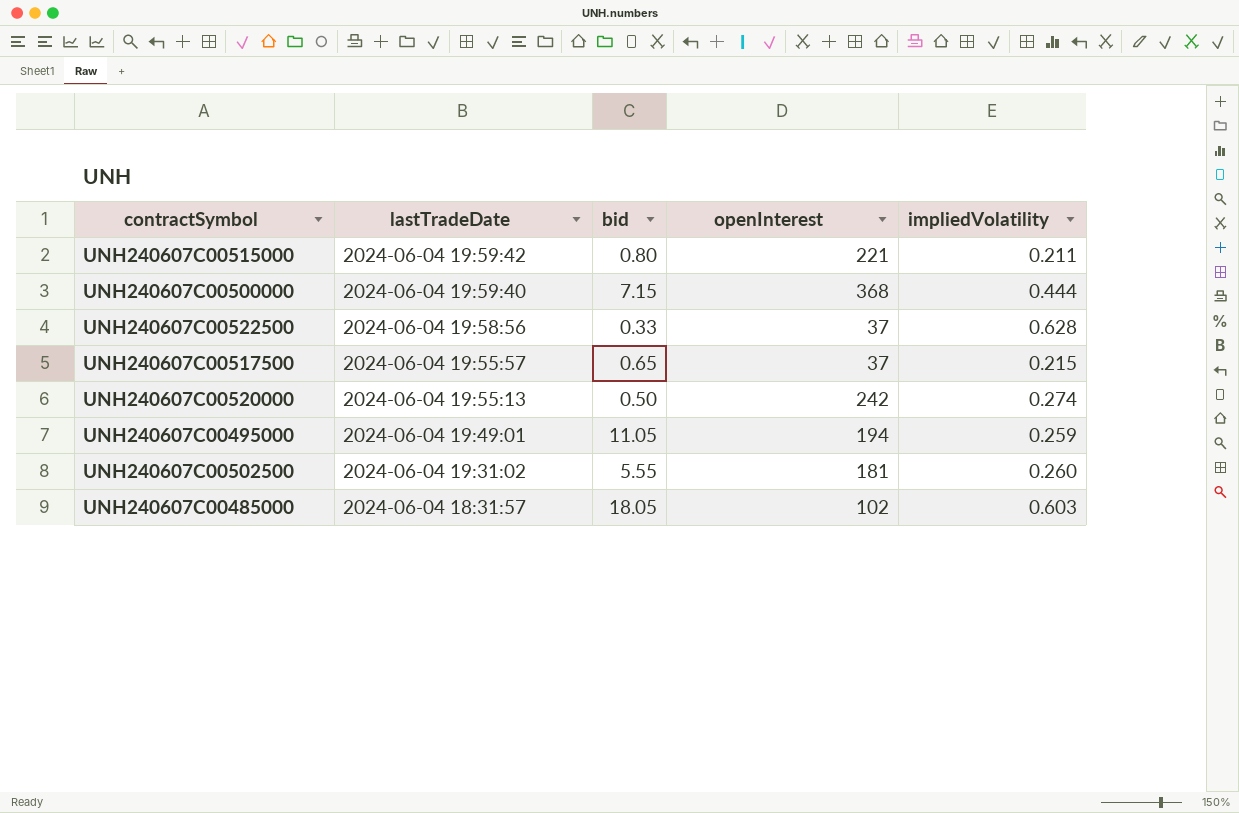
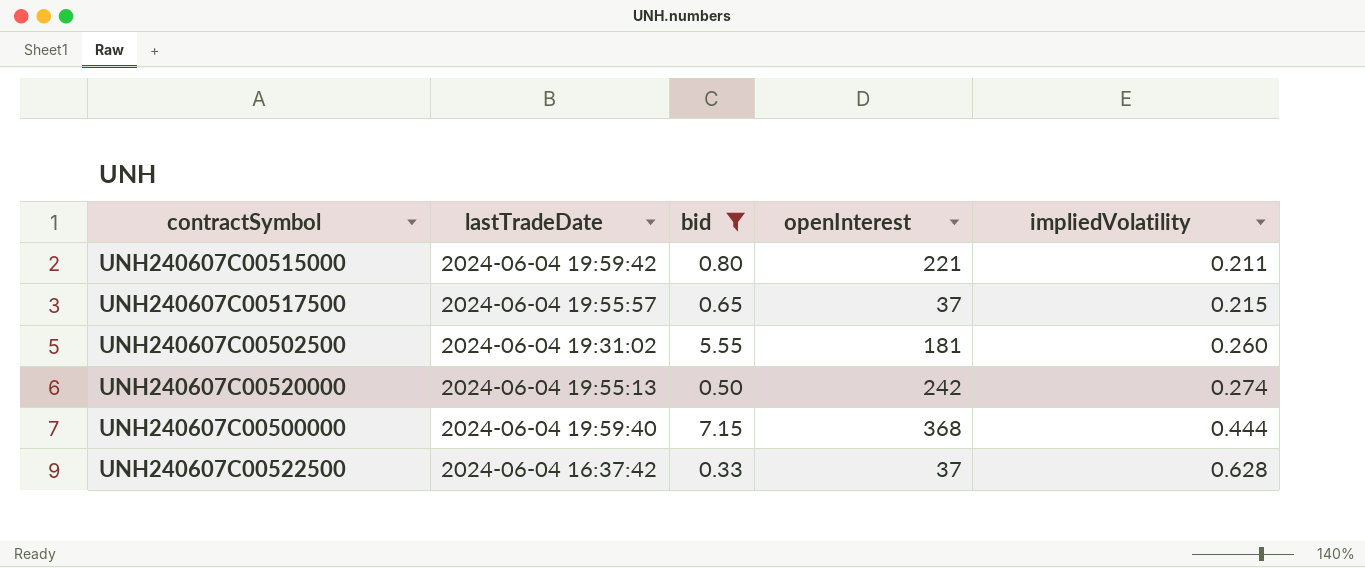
filter: none -> bid <= 7.15
row order: lastTradeDate descending -> impliedVolatility ascending
UNH240607C00522500 | lastTradeDate: 2024-06-04 19:58:56 -> 2024-06-04 16:37:42

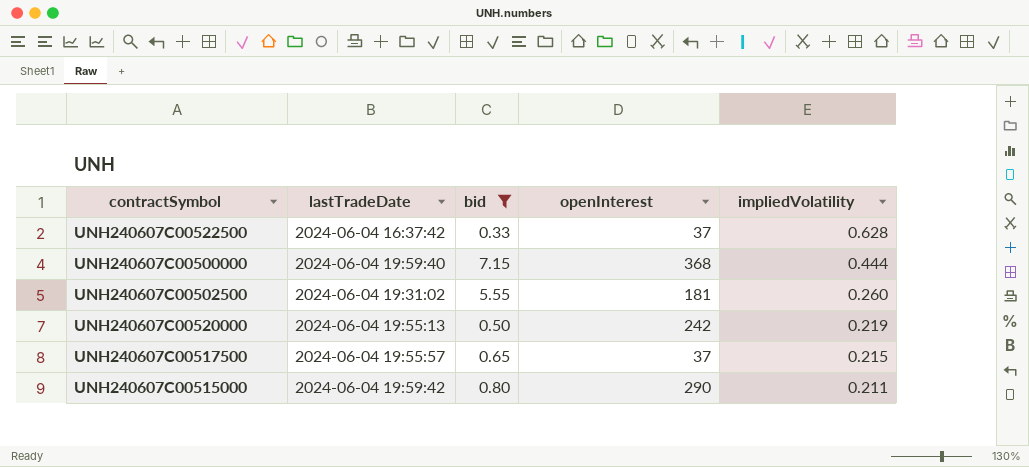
row order: impliedVolatility ascending -> impliedVolatility descending
UNH240607C00520000 | impliedVolatility: 0.274 -> 0.219
UNH240607C00515000 | openInterest: 221 -> 290

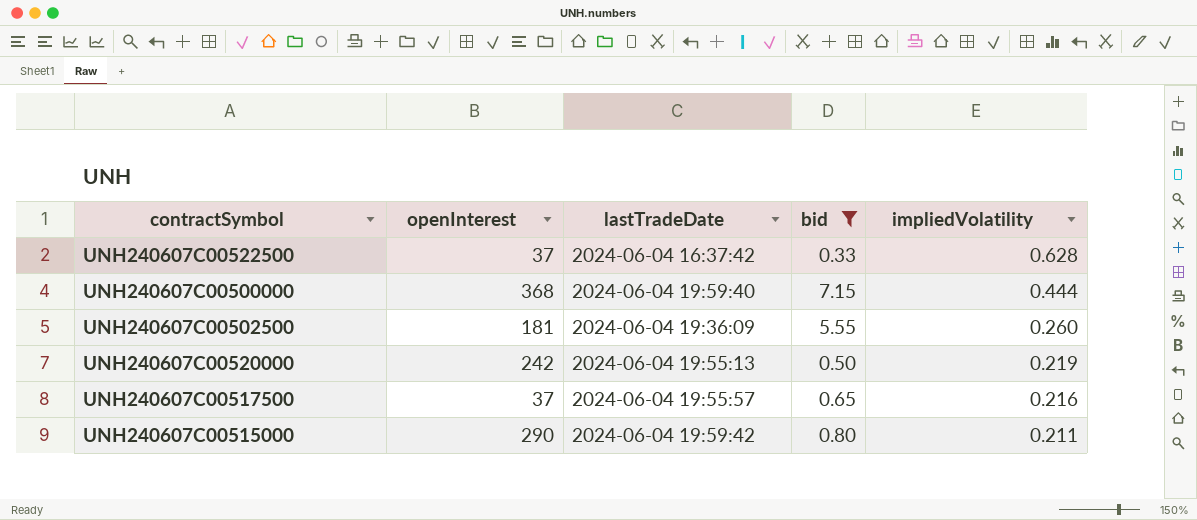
column openInterest | position: 4 -> 2
UNH240607C00502500 | lastTradeDate: 2024-06-04 19:31:02 -> 2024-06-04 19:36:09
UNH240607C00517500 | impliedVolatility: 0.215 -> 0.216

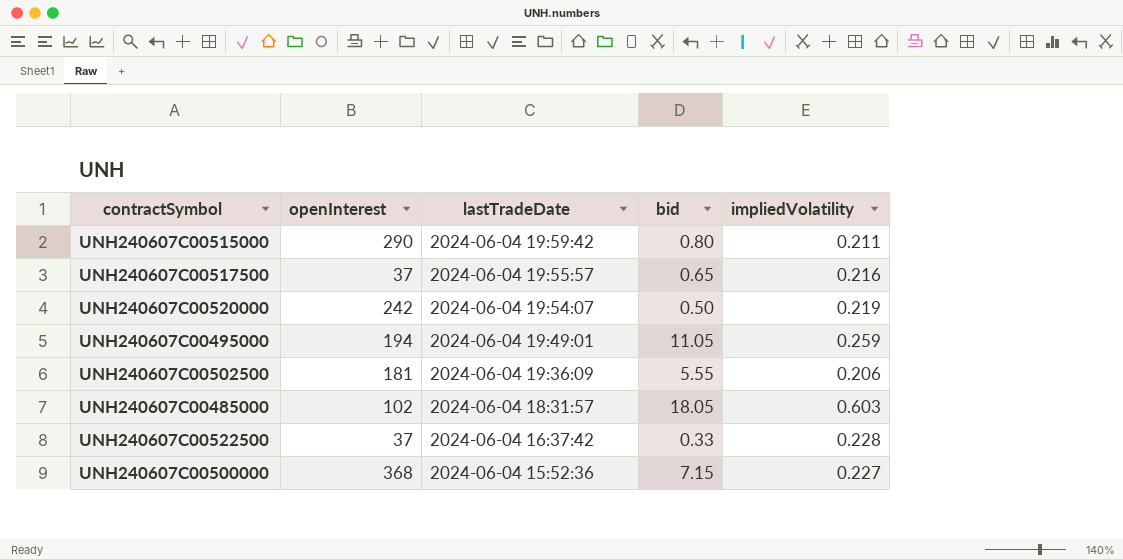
filter: bid <= 7.15 -> none
row order: impliedVolatility descending -> lastTradeDate descending
UNH240607C00520000 | lastTradeDate: 2024-06-04 19:55:13 -> 2024-06-04 19:54:07
UNH240607C00502500 | impliedVolatility: 0.260 -> 0.206
UNH240607C00522500 | impliedVolatility: 0.628 -> 0.228
UNH240607C00500000 | lastTradeDate: 2024-06-04 19:59:40 -> 2024-06-04 15:52:36
UNH240607C00500000 | impliedVolatility: 0.444 -> 0.227

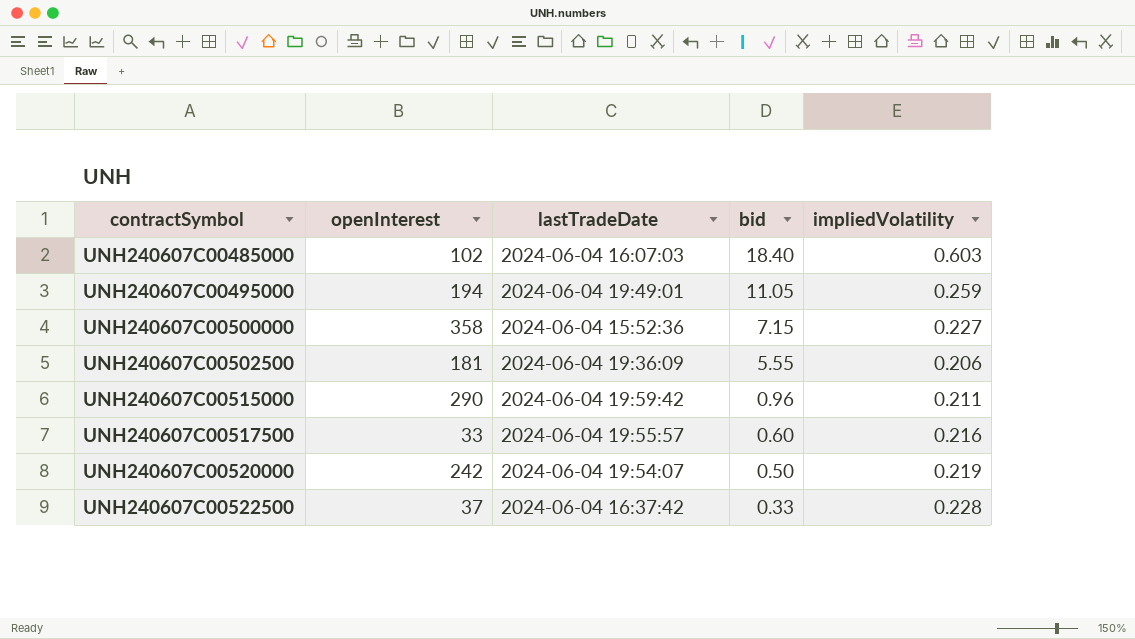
row order: lastTradeDate descending -> contractSymbol ascending
UNH240607C00485000 | lastTradeDate: 2024-06-04 18:31:57 -> 2024-06-04 16:07:03
UNH240607C00485000 | bid: 18.05 -> 18.40
UNH240607C00500000 | openInterest: 368 -> 358
UNH240607C00515000 | bid: 0.80 -> 0.96
UNH240607C00517500 | openInterest: 37 -> 33
UNH240607C00517500 | bid: 0.65 -> 0.60

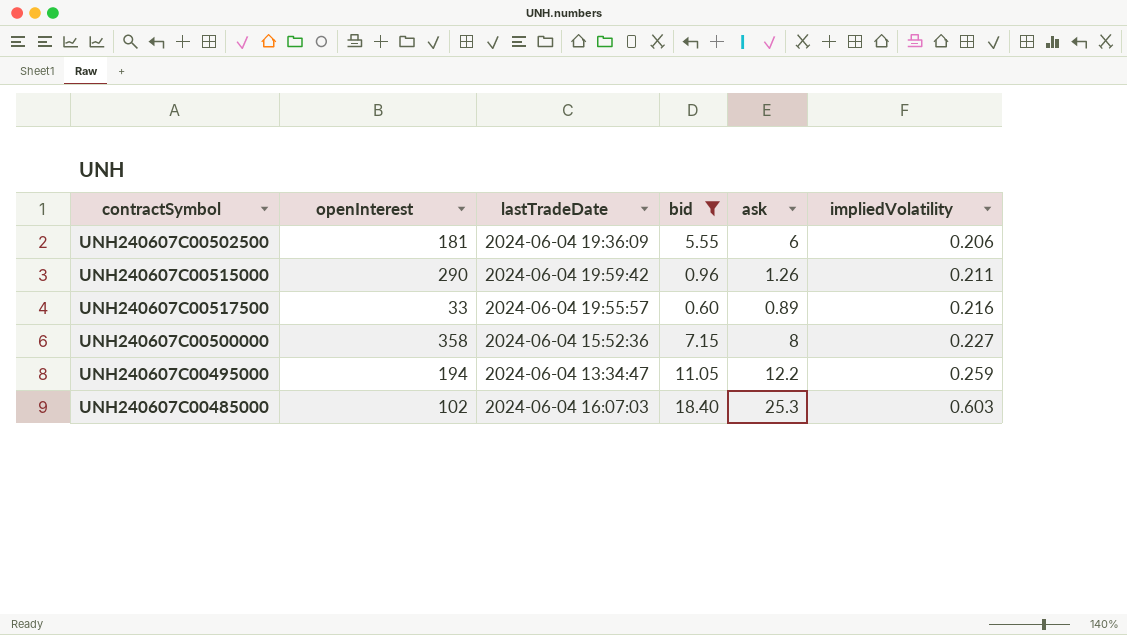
filter: none -> bid >= 0.60
row order: contractSymbol ascending -> impliedVolatility ascending
column ask | position: none -> 5
UNH240607C00495000 | lastTradeDate: 2024-06-04 19:49:01 -> 2024-06-04 13:34:47

